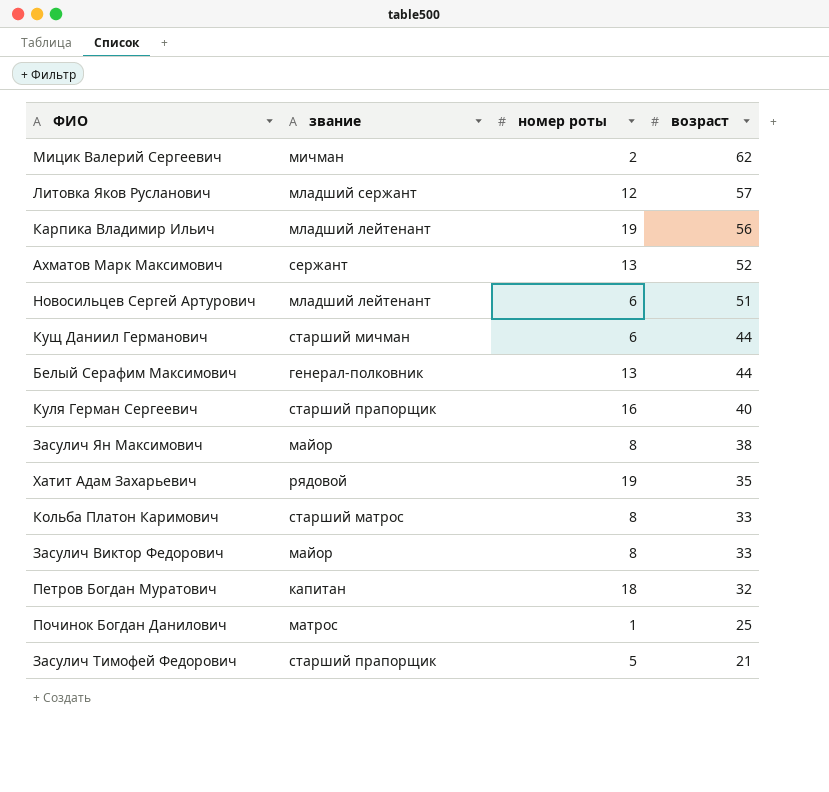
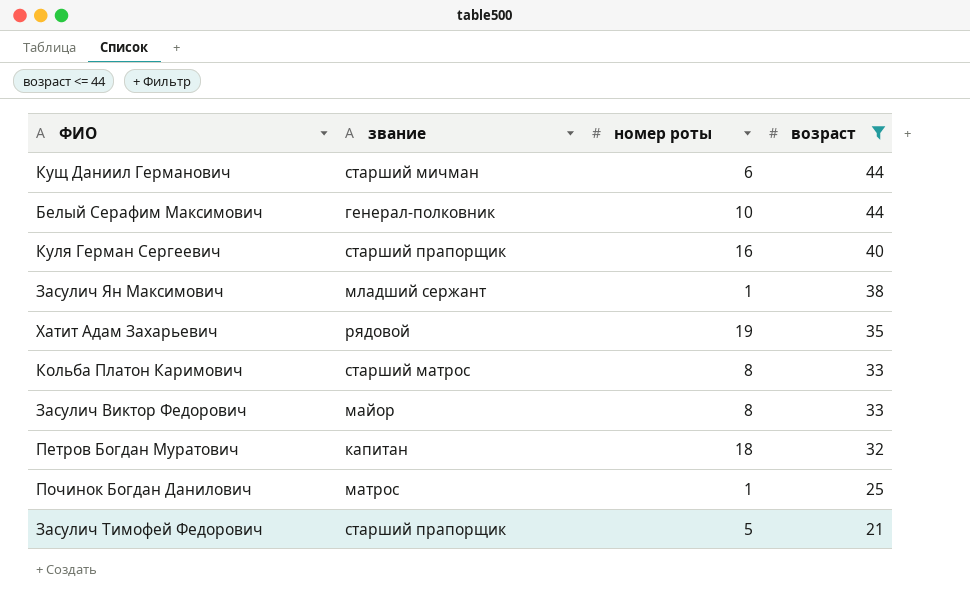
filter: none -> возраст <= 44
Белый Серафим Максимович | номер роты: 13 -> 10
Засулич Ян Максимович | звание: майор -> младший сержант
Засулич Ян Максимович | номер роты: 8 -> 1

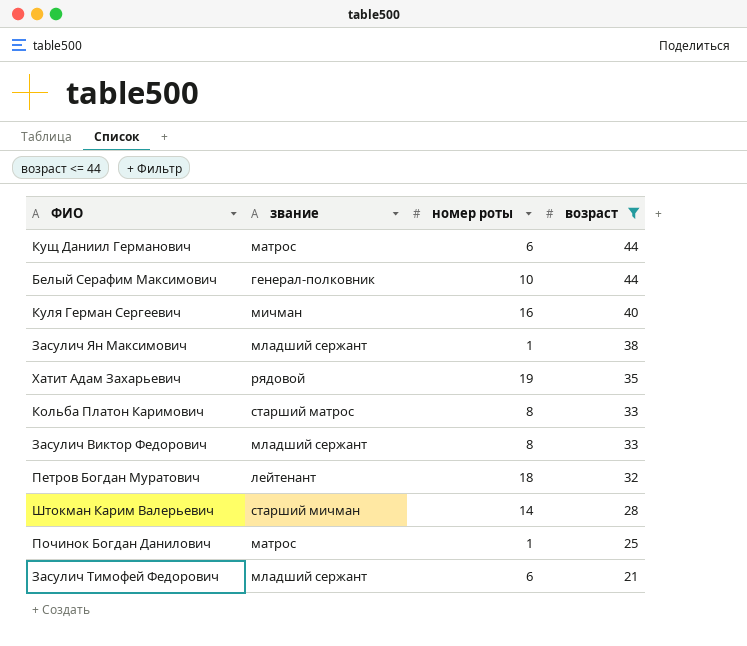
Кущ Даниил Германович | звание: старший мичман -> матрос
Куля Герман Сергеевич | звание: старший прапорщик -> мичман
Засулич Виктор Федорович | звание: майор -> младший сержант
Петров Богдан Муратович | звание: капитан -> лейтенант
row Штокман Карим Валерьевич: none -> старший мичман | 14 | 28
Засулич Тимофей Федорович | звание: старший прапорщик -> младший сержант
Засулич Тимофей Федорович | номер роты: 5 -> 6

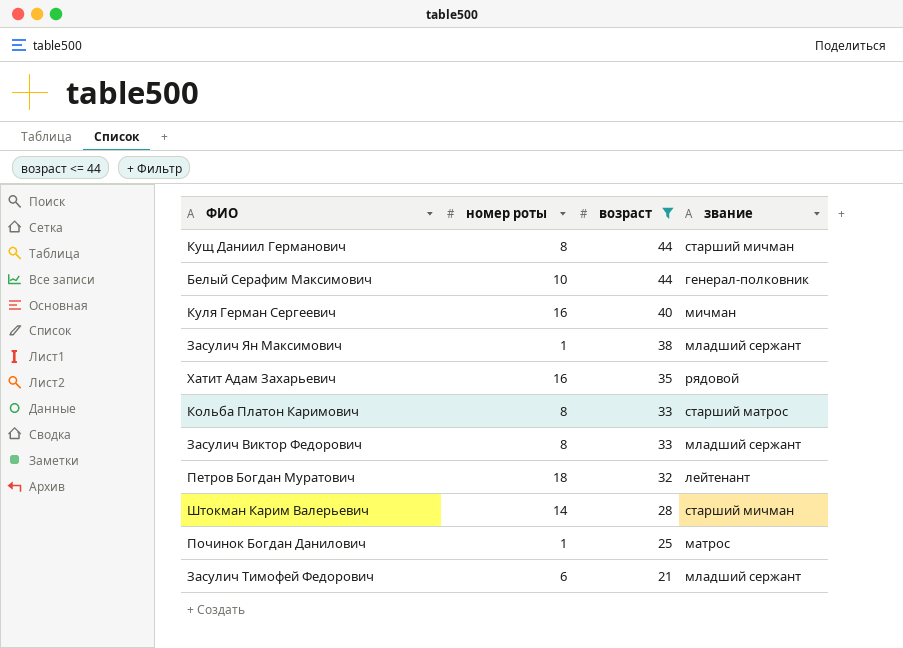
column звание | position: 2 -> 4
Кущ Даниил Германович | номер роты: 6 -> 8
Кущ Даниил Германович | звание: матрос -> старший мичман
Хатит Адам Захарьевич | номер роты: 19 -> 16

